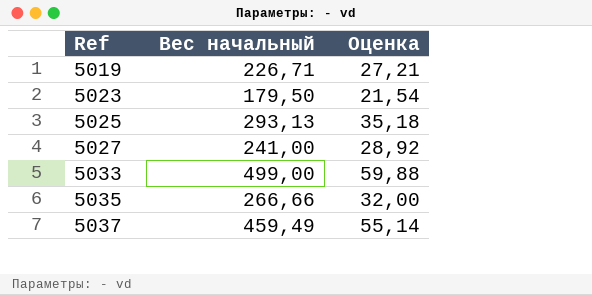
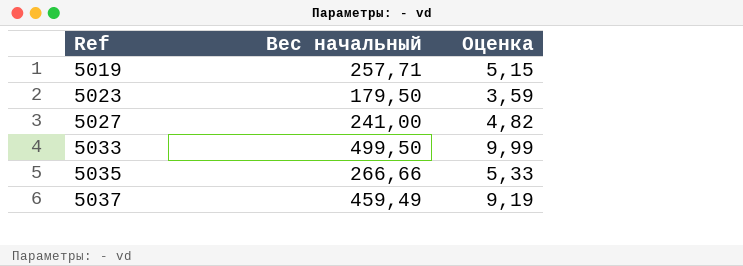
column Оценка | formula: [Вес начальный] * 0,12 -> [Вес начальный] * 0,02
row 5025: 293,13 | 35,18 -> none
5019 | Вес начальный: 226,71 -> 257,71
5033 | Вес начальный: 499,00 -> 499,50

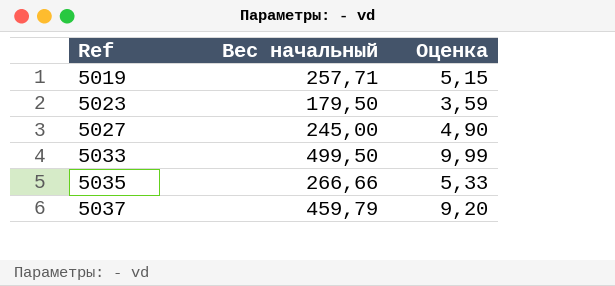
5027 | Вес начальный: 241,00 -> 245,00
5027 | Оценка: 4,82 -> 4,90
5037 | Вес начальный: 459,49 -> 459,79
5037 | Оценка: 9,19 -> 9,20

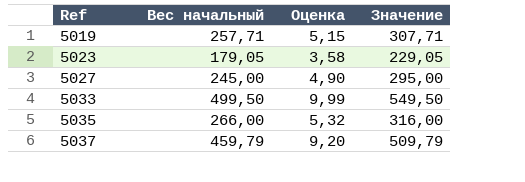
column Значение | formula: none -> [Вес начальный] + 50
5023 | Вес начальный: 179,50 -> 179,05
5023 | Оценка: 3,59 -> 3,58
5035 | Вес начальный: 266,66 -> 266,00
5035 | Оценка: 5,33 -> 5,32

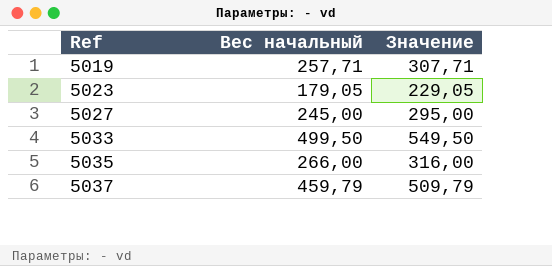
column Оценка | formula: [Вес начальный] * 0,02 -> none

